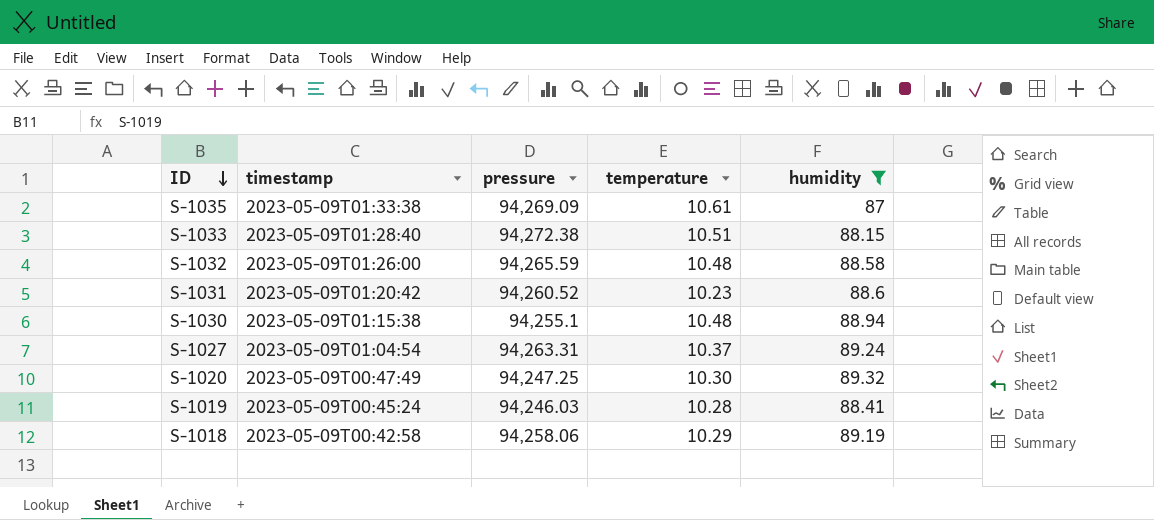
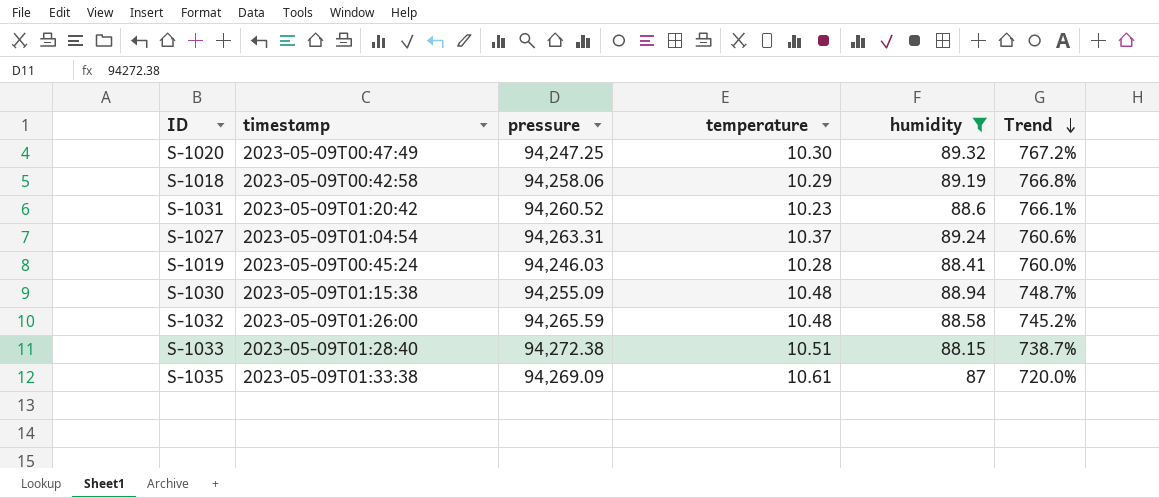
row order: ID descending -> Trend descending
column Trend | formula: none -> ([humidity] - [temperature]) / [temperature]
S-1030 | pressure: 94,255.1 -> 94,255.09

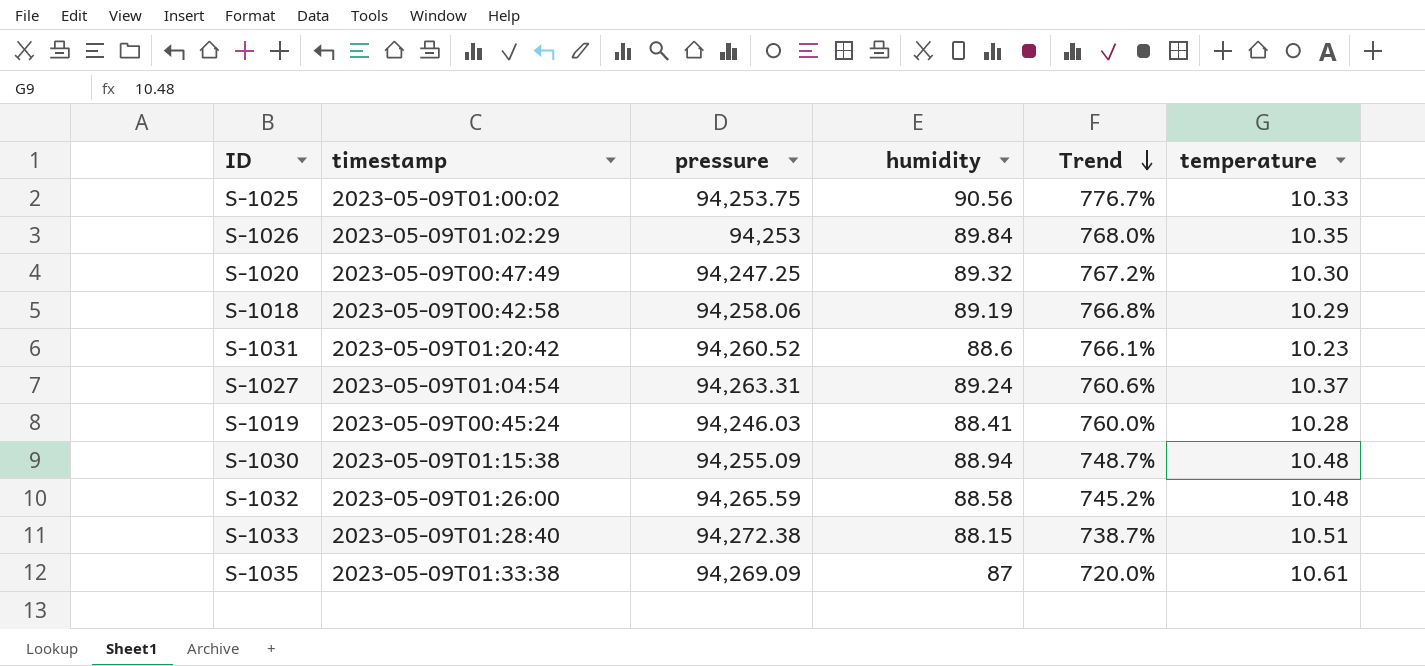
filter: humidity <= 89.32 -> none
column temperature | position: 4 -> 6

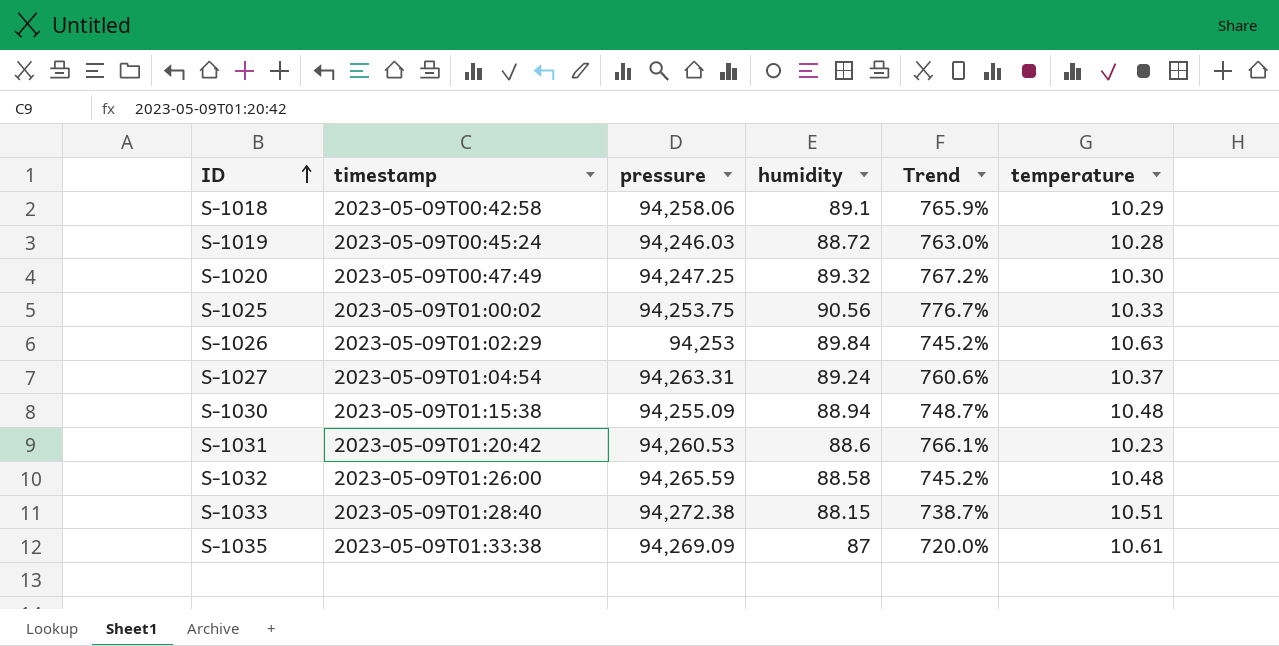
row order: Trend descending -> ID ascending
S-1018 | humidity: 89.19 -> 89.1
S-1018 | Trend: 766.8% -> 765.9%
S-1019 | humidity: 88.41 -> 88.72
S-1019 | Trend: 760.0% -> 763.0%
S-1026 | Trend: 768.0% -> 745.2%
S-1026 | temperature: 10.35 -> 10.63
S-1031 | pressure: 94,260.52 -> 94,260.53

